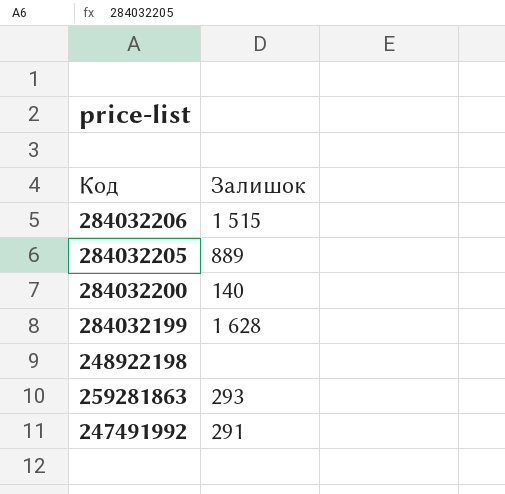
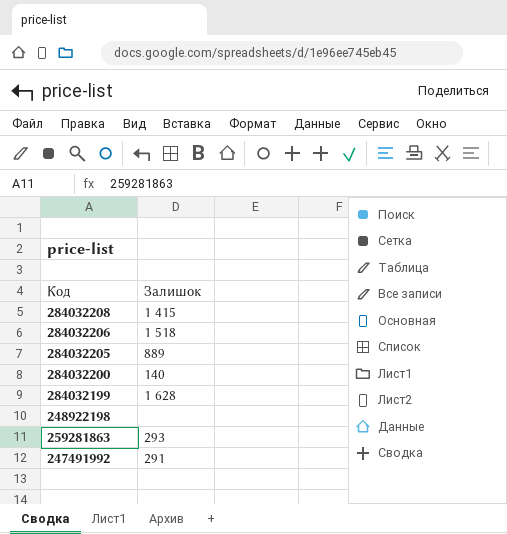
row 284032208: none -> 1 415
284032206 | Залишок: 1 515 -> 1 518

